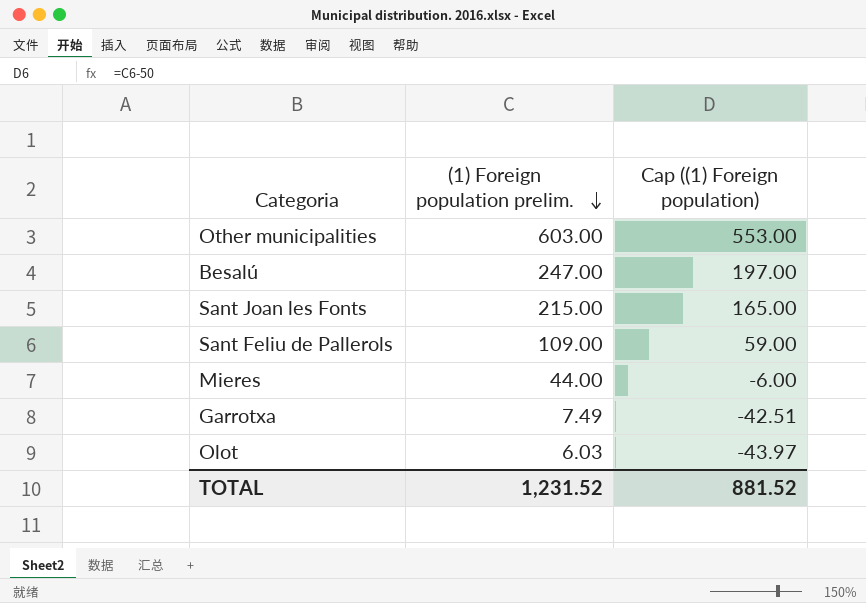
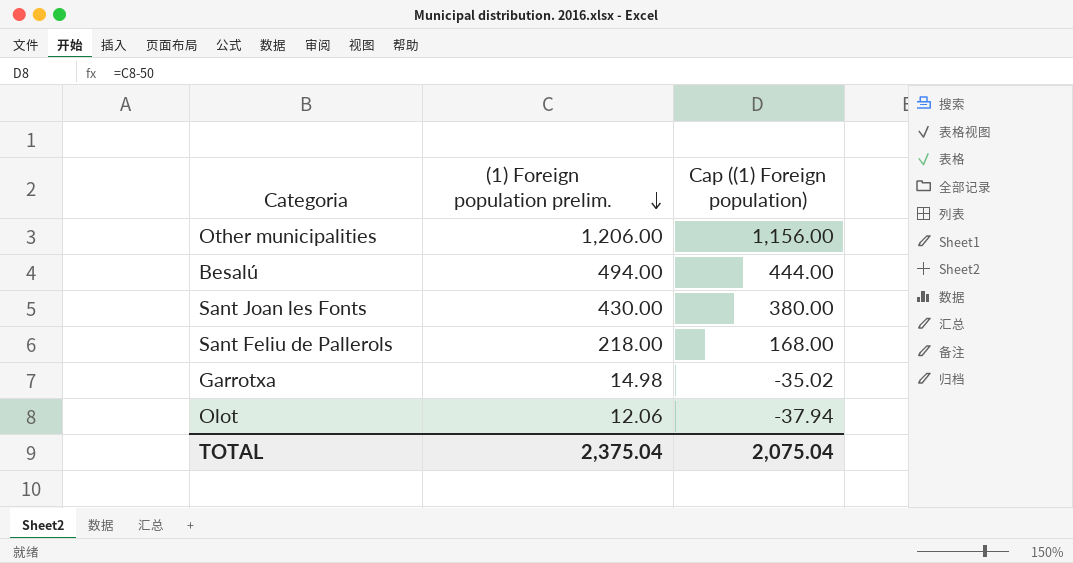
row Mieres: 44.00 | -6.00 -> none
Other municipalities | (1) Foreign population prelim.: 603.00 -> 1,206.00
Other municipalities | Cap ((1) Foreign population): 553.00 -> 1,156.00
Besalú | (1) Foreign population prelim.: 247.00 -> 494.00
Besalú | Cap ((1) Foreign population): 197.00 -> 444.00
Sant Joan les Fonts | (1) Foreign population prelim.: 215.00 -> 430.00
Sant Joan les Fonts | Cap ((1) Foreign population): 165.00 -> 380.00
Sant Feliu de Pallerols | (1) Foreign population prelim.: 109.00 -> 218.00
Sant Feliu de Pallerols | Cap ((1) Foreign population): 59.00 -> 168.00
Garrotxa | (1) Foreign population prelim.: 7.49 -> 14.98
Garrotxa | Cap ((1) Foreign population): -42.51 -> -35.02
Olot | (1) Foreign population prelim.: 6.03 -> 12.06
Olot | Cap ((1) Foreign population): -43.97 -> -37.94
TOTAL | (1) Foreign population prelim.: 1,231.52 -> 2,375.04
TOTAL | Cap ((1) Foreign population): 881.52 -> 2,075.04

